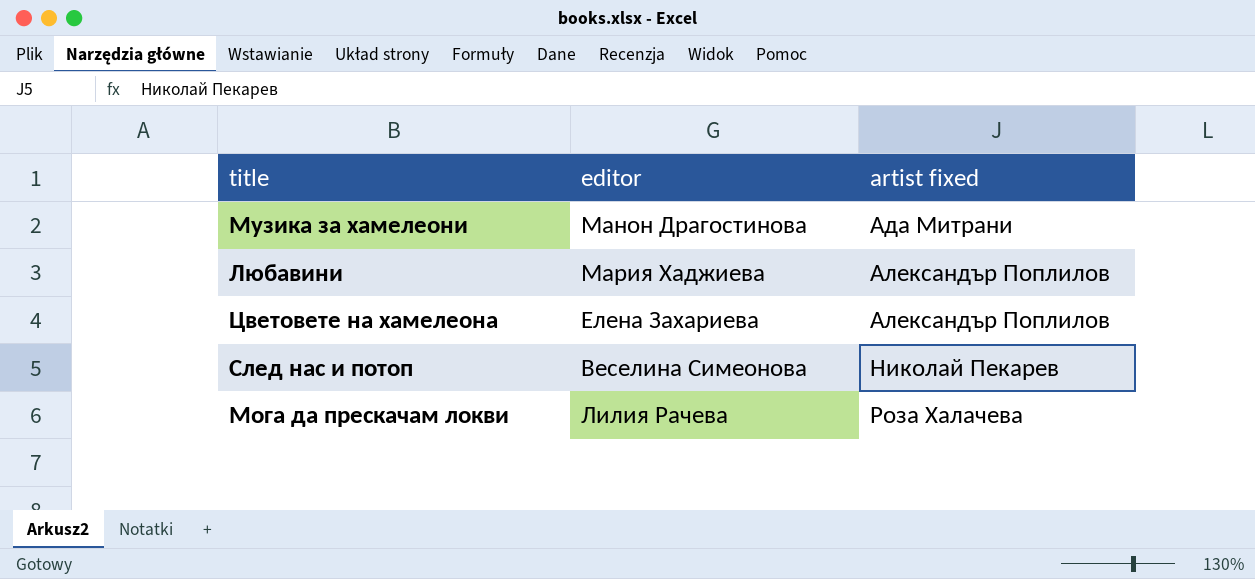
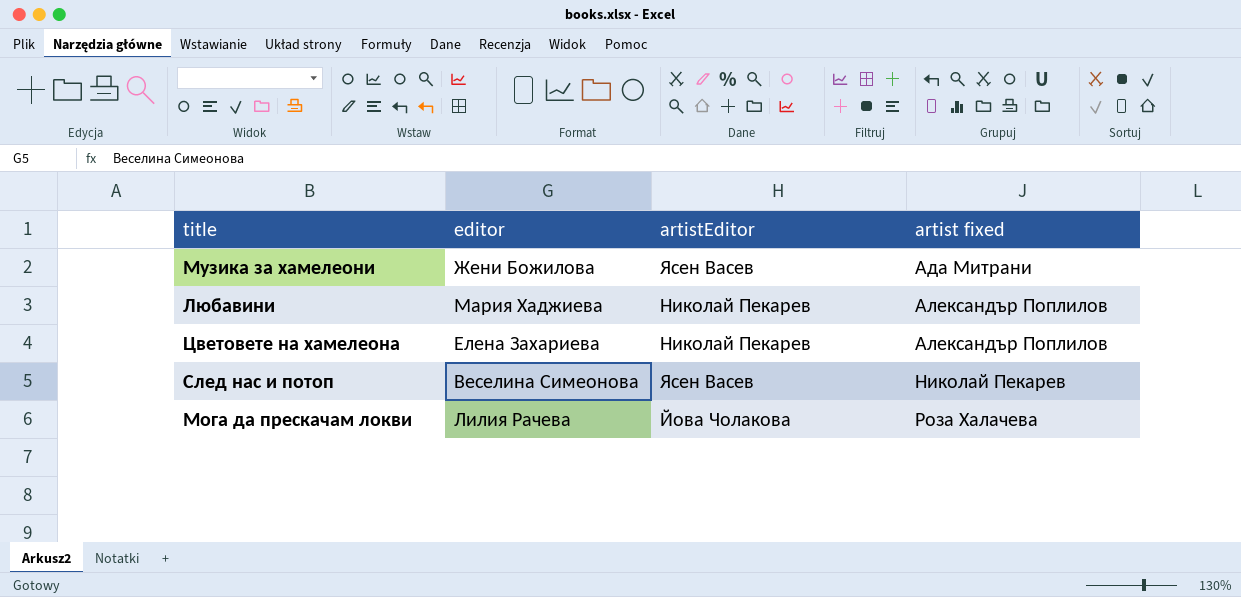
column artistEditor | position: none -> 3
Музика за хамелеони | editor: Манон Драгостинова -> Жени Божилова

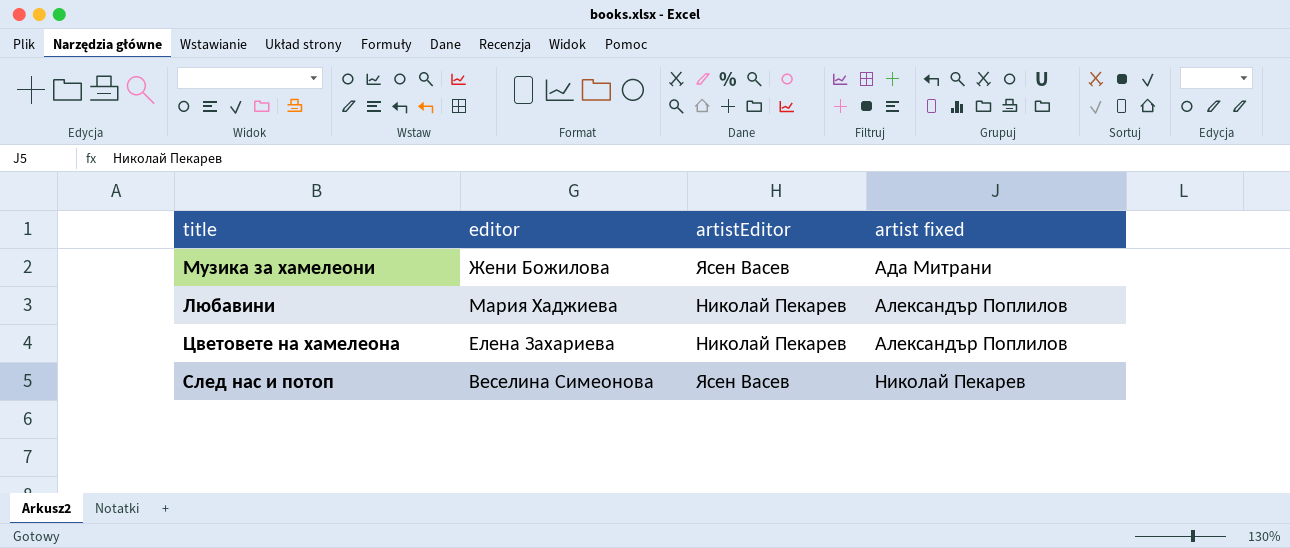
row Мога да прескачам локви: Лилия Рачева | Йова Чолакова | Роза Халачева -> none

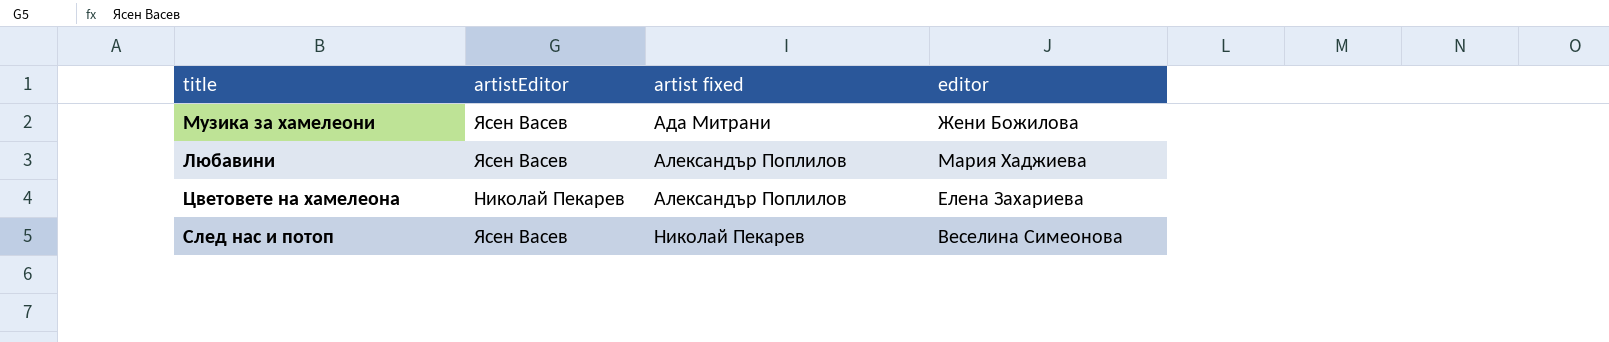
column editor | position: 2 -> 4
Любавини | artistEditor: Николай Пекарев -> Ясен Васев

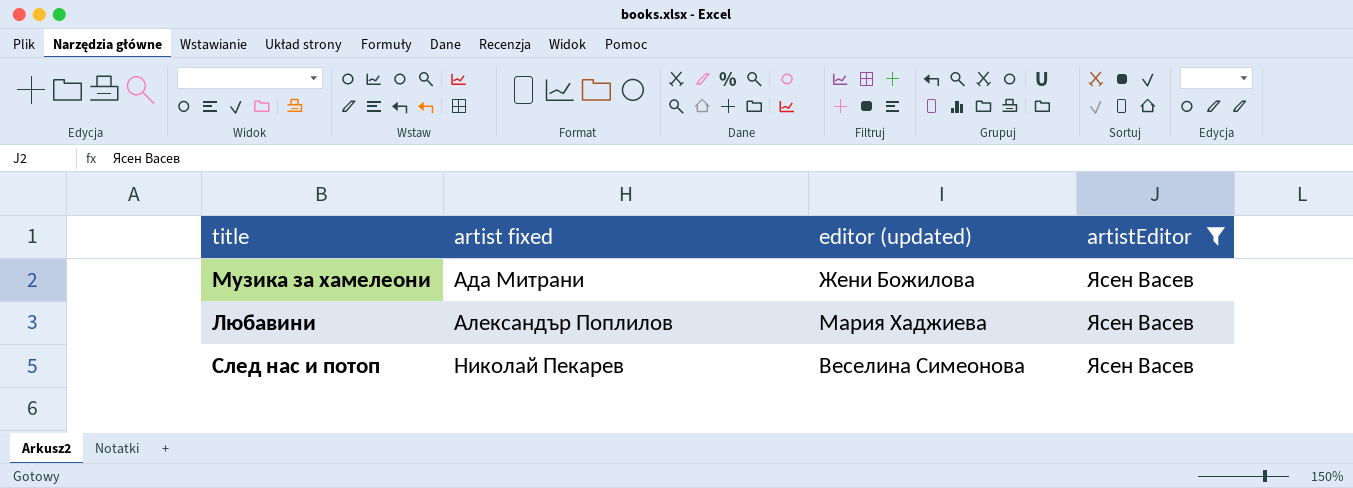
filter: none -> artistEditor = Ясен Васев
column name: editor -> editor (updated)
column artistEditor | position: 2 -> 4

